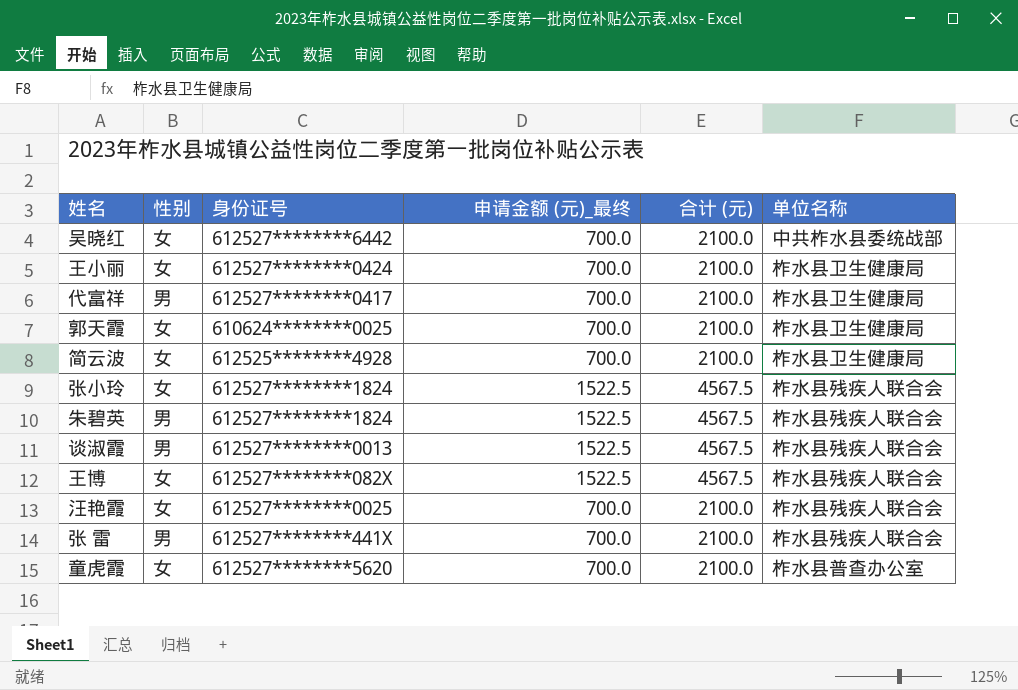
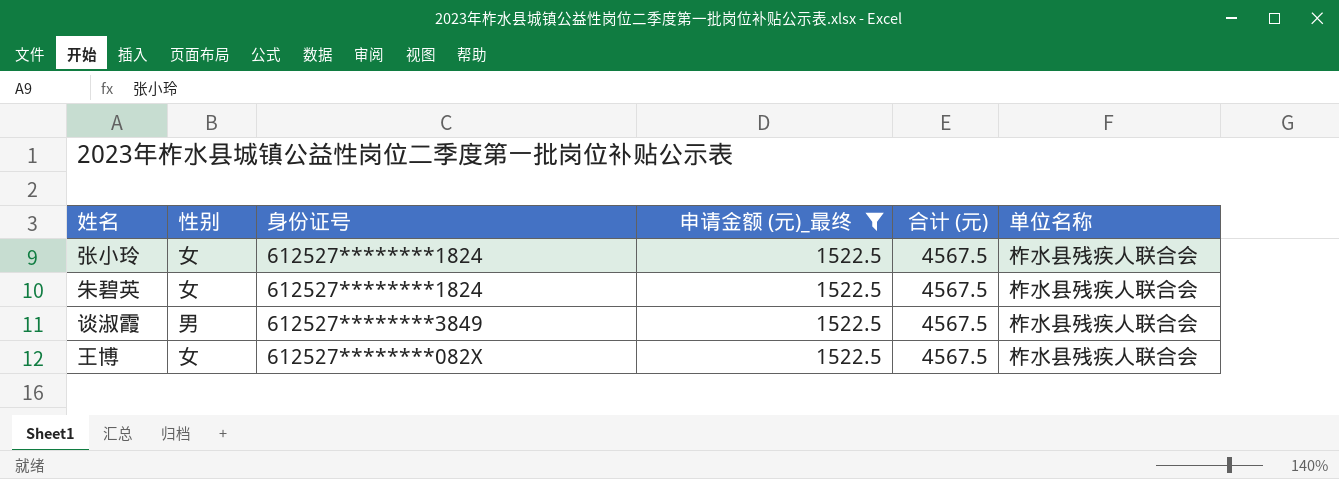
filter: none -> 申请金额 (元)_最终 = 1522.5
朱碧英 | 性别: 男 -> 女
谈淑霞 | 身份证号: 612527********0013 -> 612527********3849

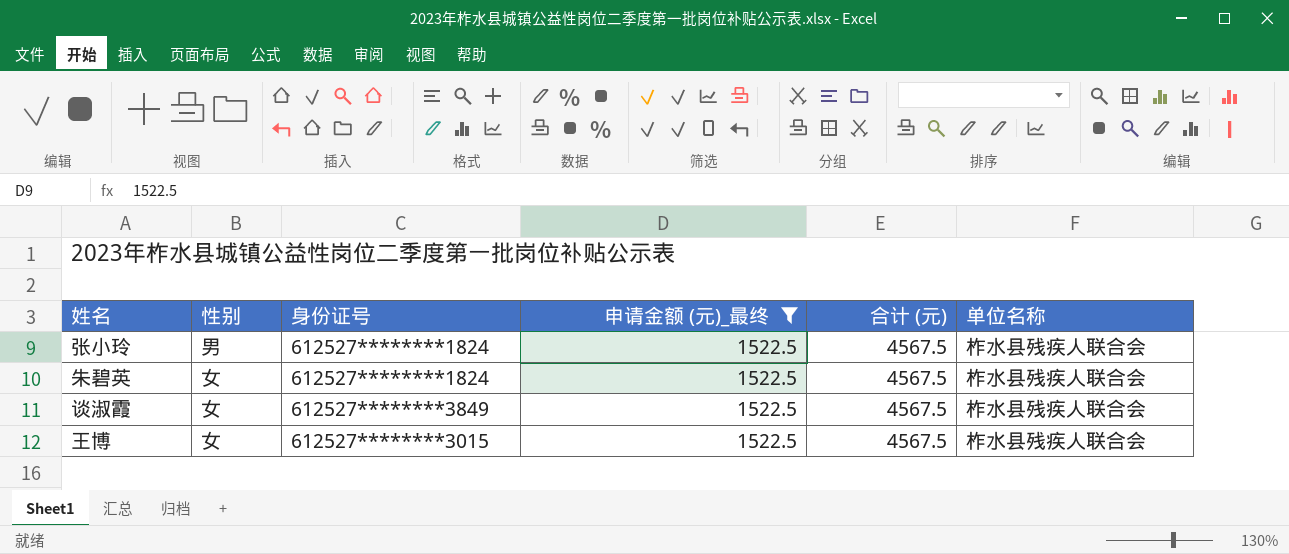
张小玲 | 性别: 女 -> 男
谈淑霞 | 性别: 男 -> 女
王博 | 身份证号: 612527********082X -> 612527********3015

